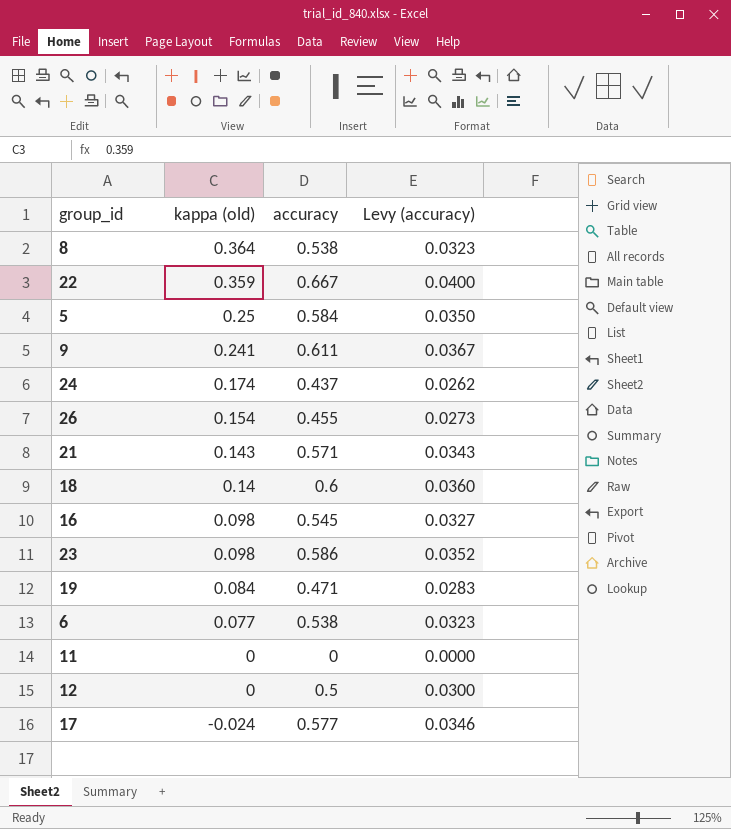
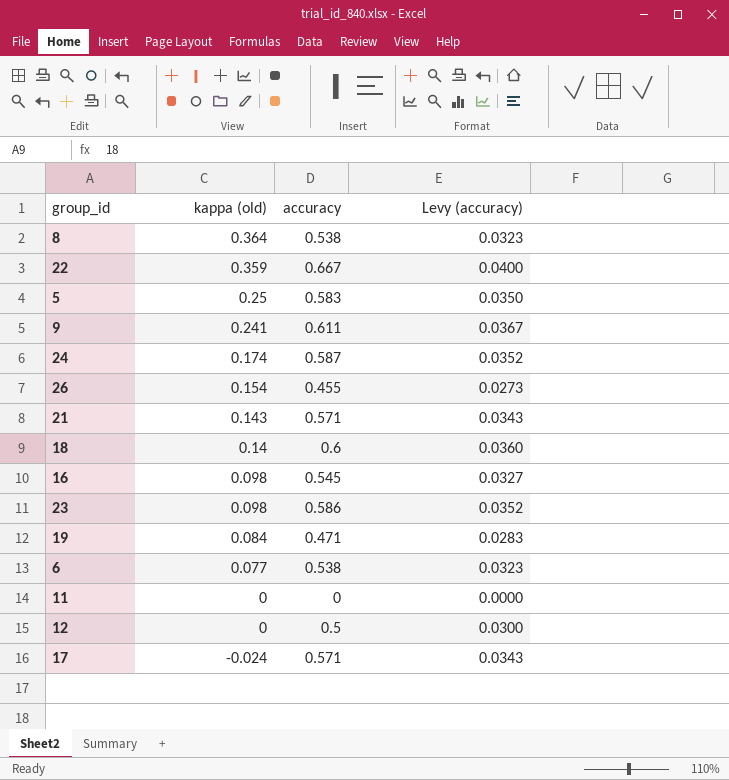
5 | accuracy: 0.584 -> 0.583
24 | accuracy: 0.437 -> 0.587
24 | Levy (accuracy): 0.0262 -> 0.0352
17 | accuracy: 0.577 -> 0.571
17 | Levy (accuracy): 0.0346 -> 0.0343

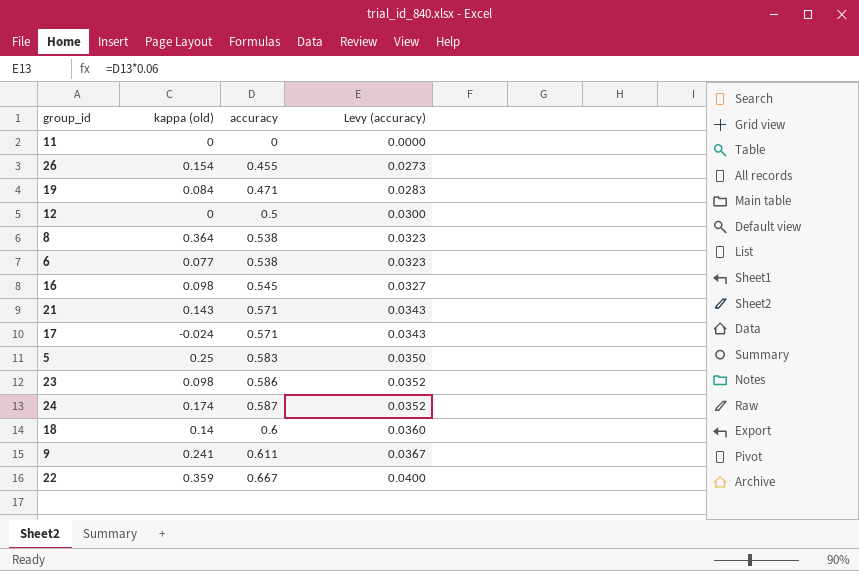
row order: kappa (old) descending -> accuracy ascending

